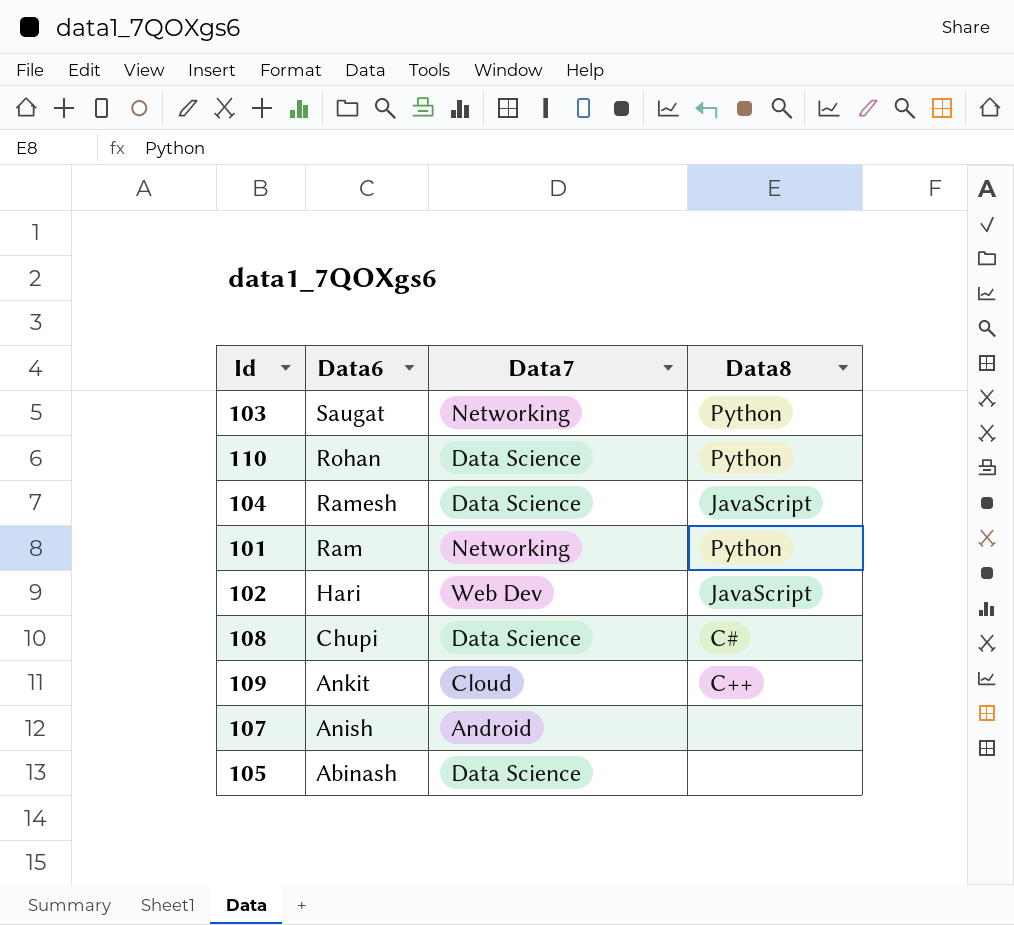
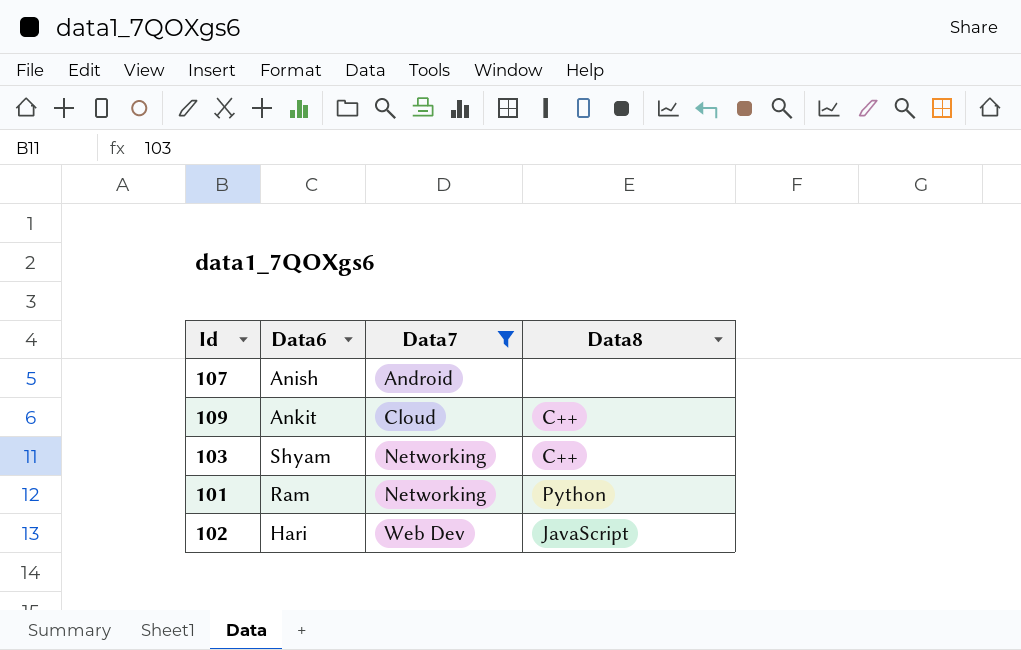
filter: none -> Data7 != Data Science
row order: Data6 descending -> Data7 ascending
103 | Data6: Saugat -> Shyam
103 | Data8: Python -> C++

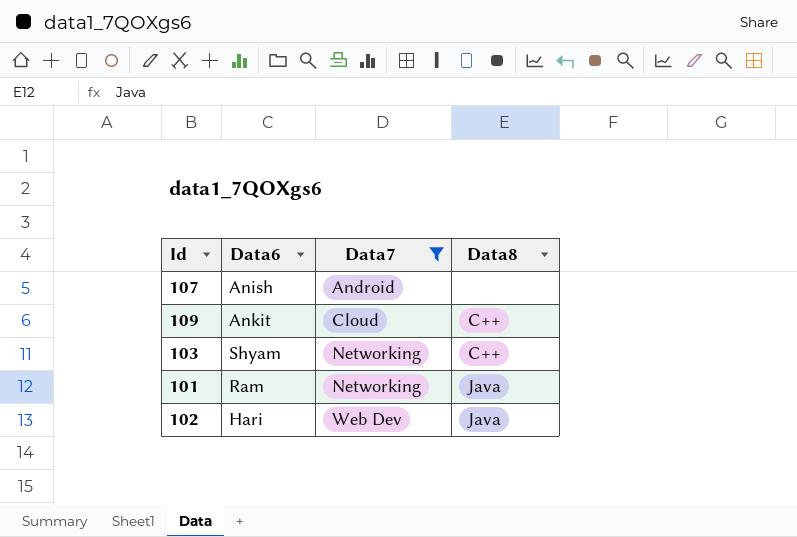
101 | Data8: Python -> Java
102 | Data8: JavaScript -> Java

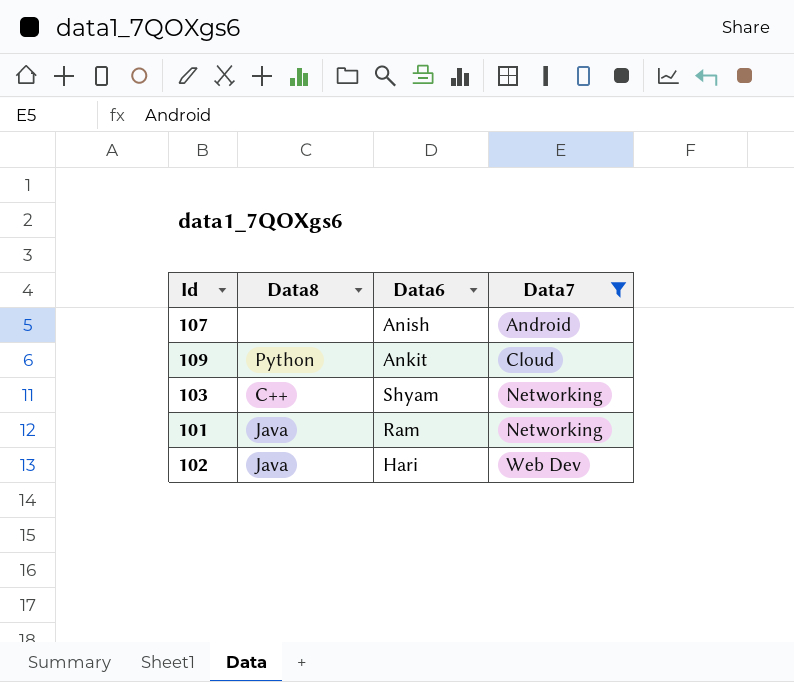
column Data8 | position: 4 -> 2
109 | Data8: C++ -> Python

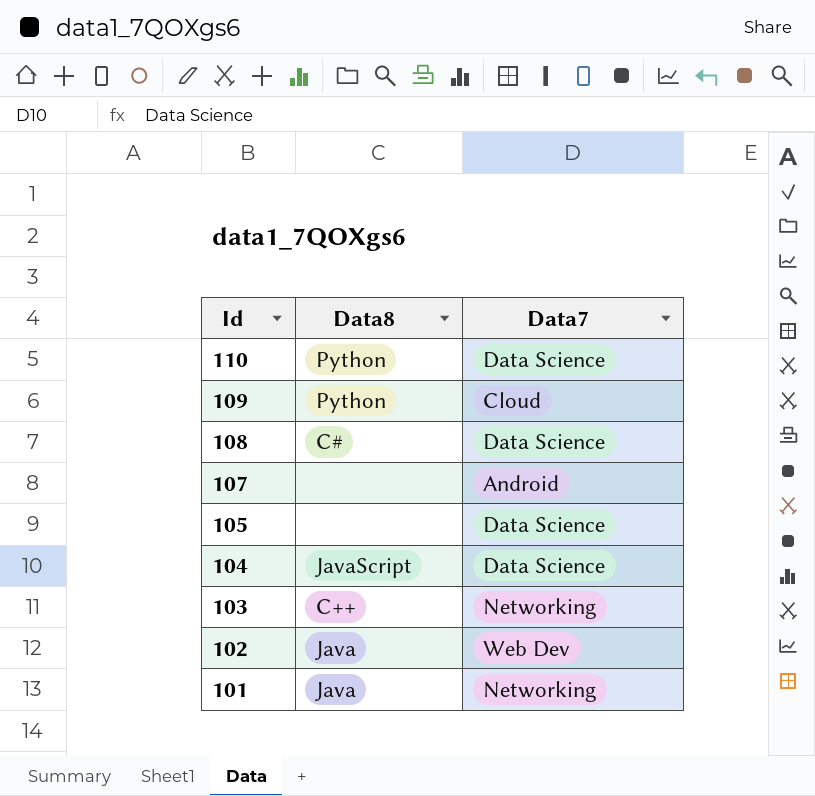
filter: Data7 != Data Science -> none
row order: Data7 ascending -> Id descending
column Data6 | position: 3 -> none

